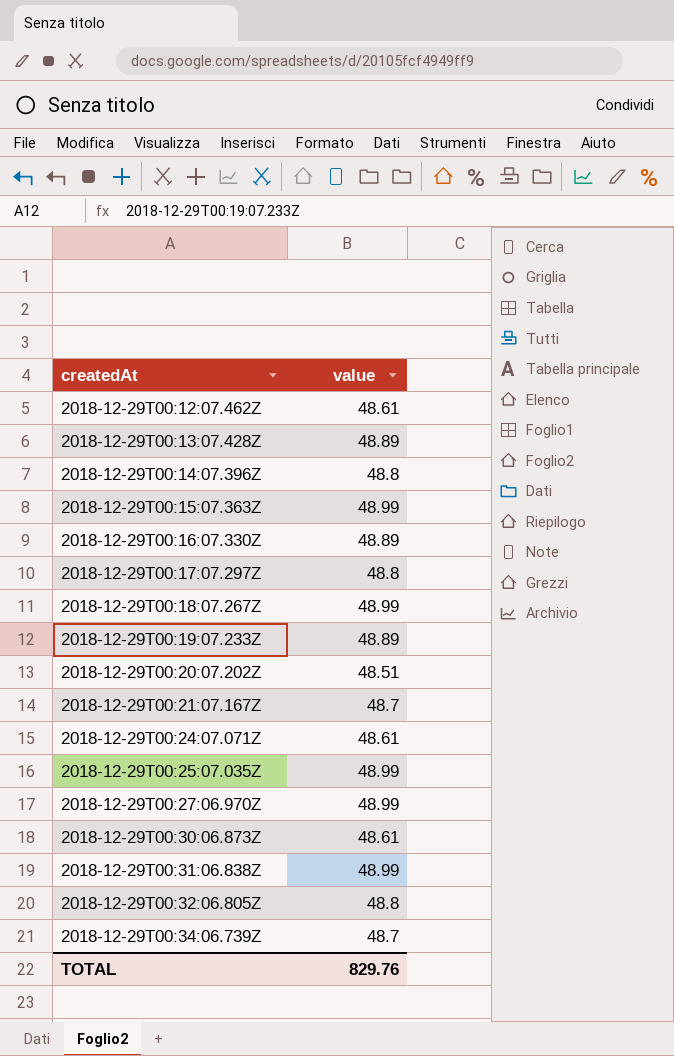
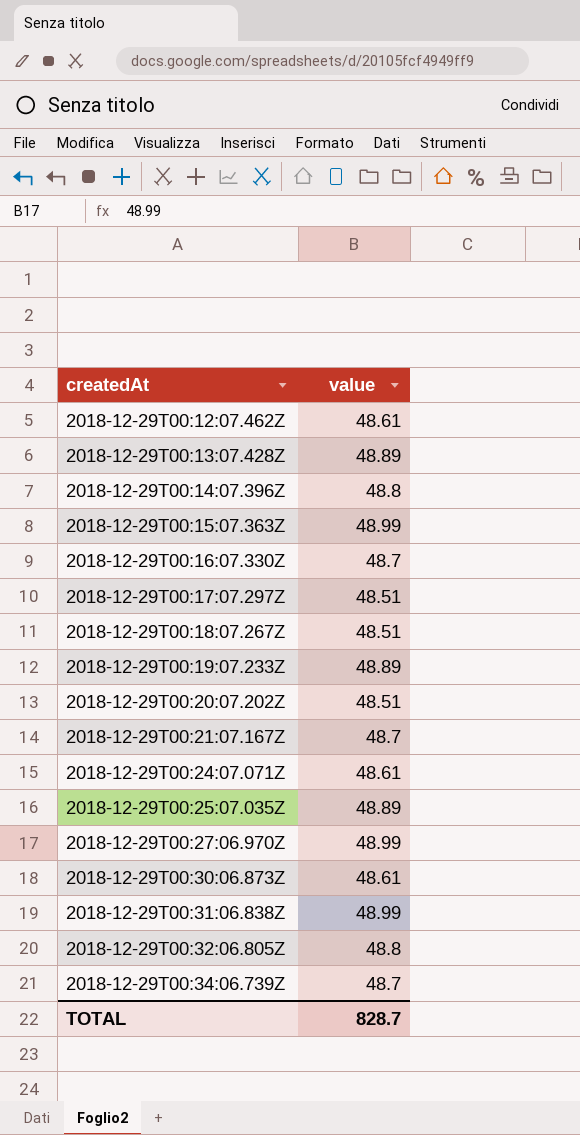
2018-12-29T00:16:07.330Z | value: 48.89 -> 48.7
2018-12-29T00:17:07.297Z | value: 48.8 -> 48.51
2018-12-29T00:18:07.267Z | value: 48.99 -> 48.51
2018-12-29T00:25:07.035Z | value: 48.99 -> 48.89
TOTAL | value: 829.76 -> 828.7

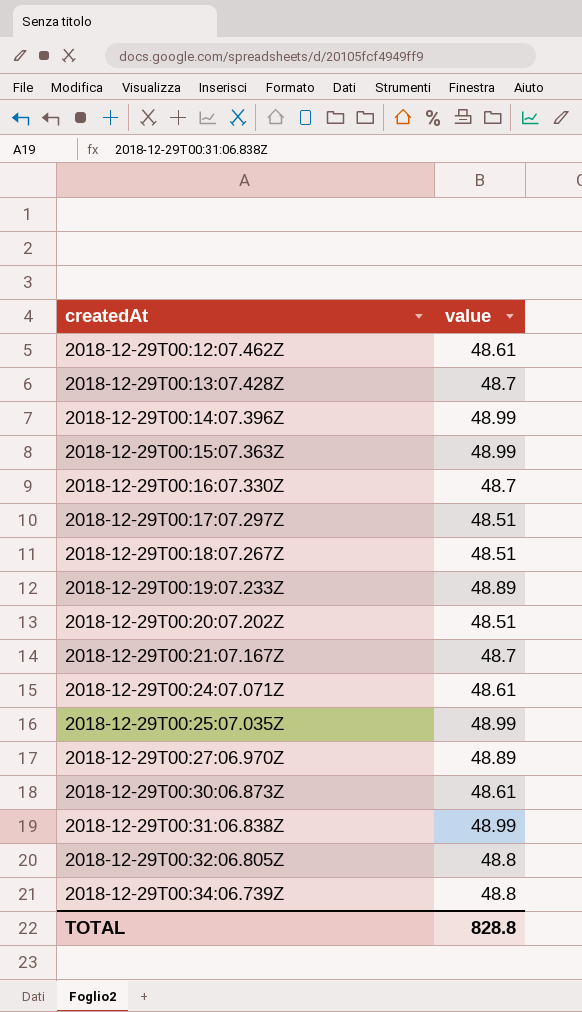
2018-12-29T00:13:07.428Z | value: 48.89 -> 48.7
2018-12-29T00:14:07.396Z | value: 48.8 -> 48.99
2018-12-29T00:25:07.035Z | value: 48.89 -> 48.99
2018-12-29T00:27:06.970Z | value: 48.99 -> 48.89
2018-12-29T00:34:06.739Z | value: 48.7 -> 48.8
TOTAL | value: 828.7 -> 828.8

